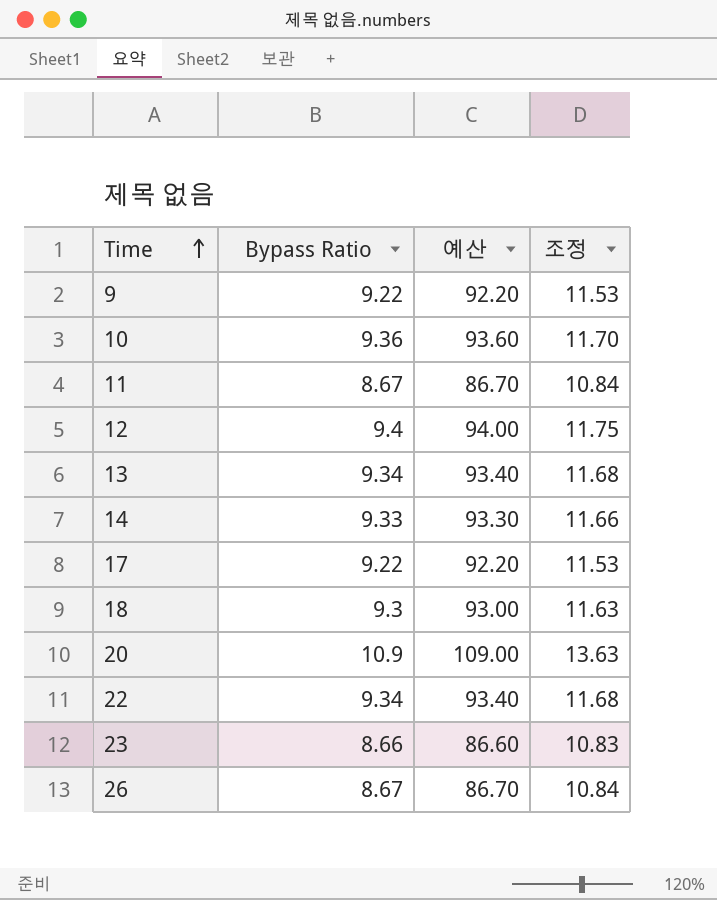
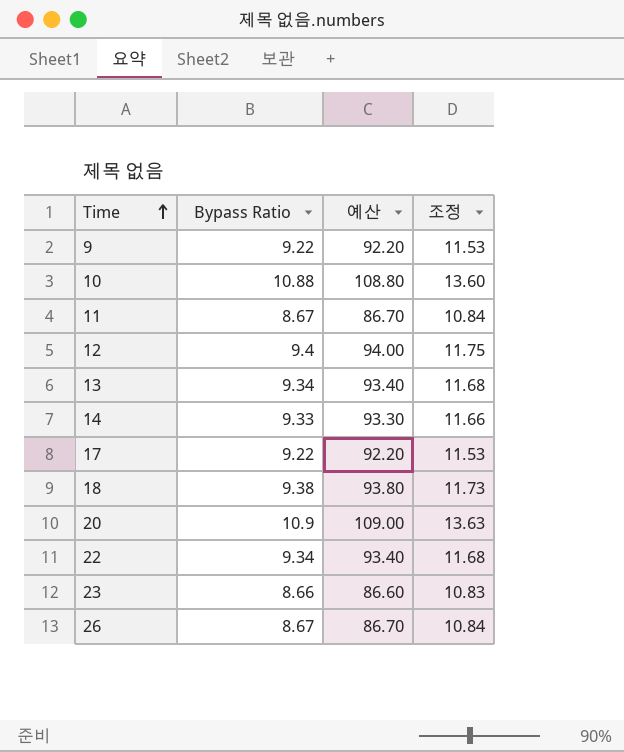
10 | Bypass Ratio: 9.36 -> 10.88
10 | 예산: 93.60 -> 108.80
10 | 조정: 11.70 -> 13.60
18 | Bypass Ratio: 9.3 -> 9.38
18 | 예산: 93.00 -> 93.80
18 | 조정: 11.63 -> 11.73

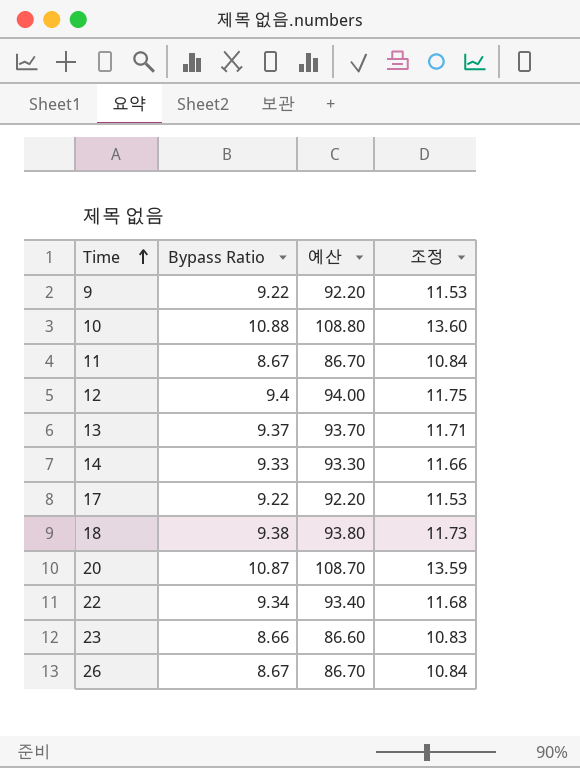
13 | Bypass Ratio: 9.34 -> 9.37
13 | 예산: 93.40 -> 93.70
13 | 조정: 11.68 -> 11.71
20 | Bypass Ratio: 10.9 -> 10.87
20 | 예산: 109.00 -> 108.70
20 | 조정: 13.63 -> 13.59

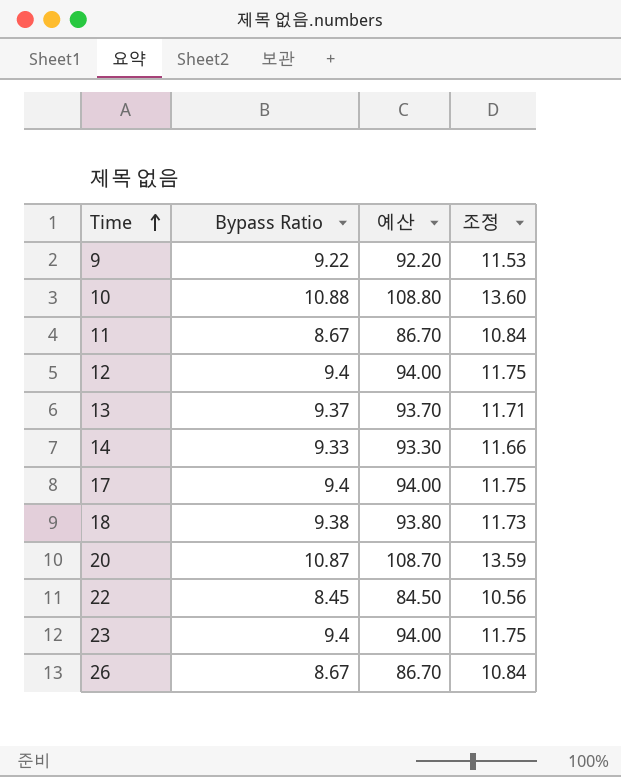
17 | Bypass Ratio: 9.22 -> 9.4
17 | 예산: 92.20 -> 94.00
17 | 조정: 11.53 -> 11.75
22 | Bypass Ratio: 9.34 -> 8.45
22 | 예산: 93.40 -> 84.50
22 | 조정: 11.68 -> 10.56
23 | Bypass Ratio: 8.66 -> 9.4
23 | 예산: 86.60 -> 94.00
23 | 조정: 10.83 -> 11.75

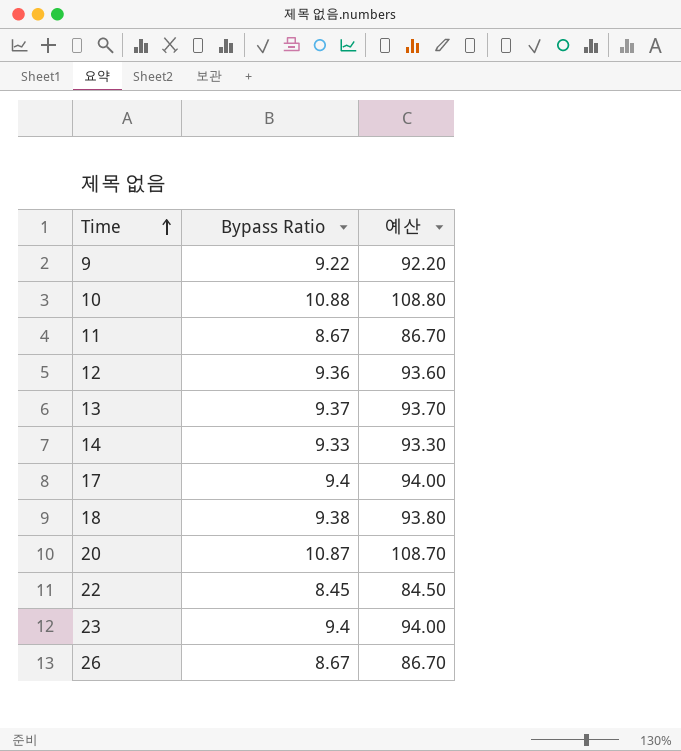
column 조정 | formula: [Bypass Ratio] * 1.25 -> none
12 | Bypass Ratio: 9.4 -> 9.36
12 | 예산: 94.00 -> 93.60

